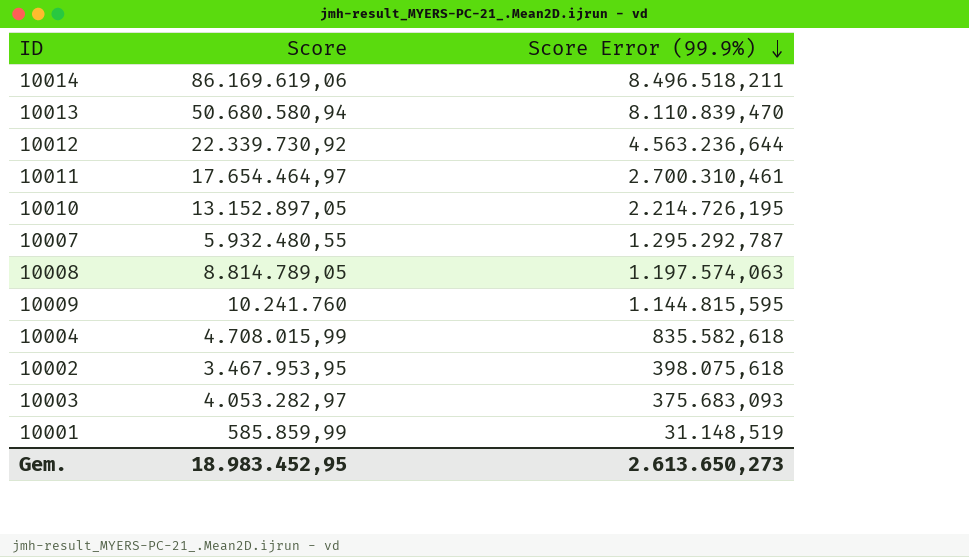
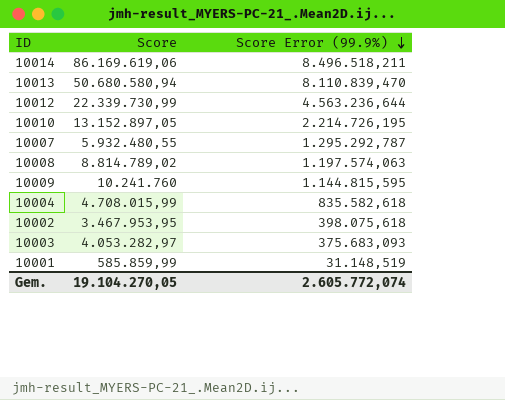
row 10011: 17.654.464,97 | 2.700.310,461 -> none
10012 | Score: 22.339.730,92 -> 22.339.730,99
10008 | Score: 8.814.789,05 -> 8.814.789,02
Gem. | Score: 18.983.452,95 -> 19.104.270,05
Gem. | Score Error (99.9%): 2.613.650,273 -> 2.605.772,074

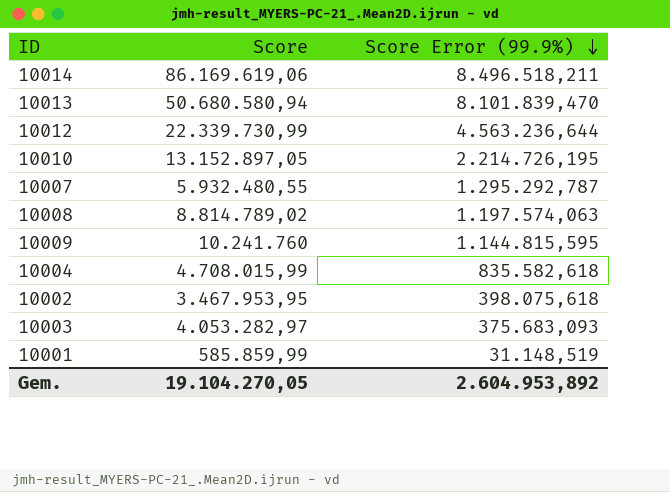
10013 | Score Error (99.9%): 8.110.839,470 -> 8.101.839,470
Gem. | Score Error (99.9%): 2.605.772,074 -> 2.604.953,892

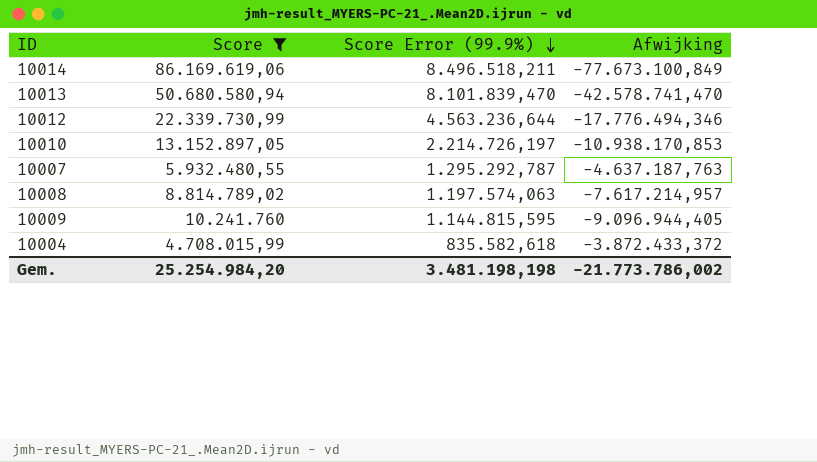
filter: none -> Score >= 4.708.015,99
column Afwijking | formula: none -> [Score Error (99.9%)] - [Score]
10010 | Score Error (99.9%): 2.214.726,195 -> 2.214.726,197
Gem. | Score: 19.104.270,05 -> 25.254.984,20
Gem. | Score Error (99.9%): 2.604.953,892 -> 3.481.198,198

